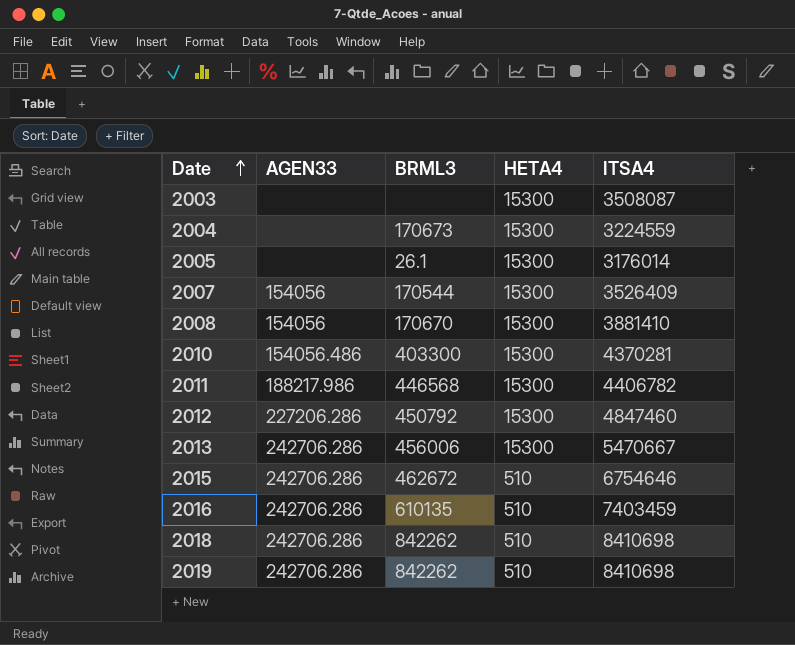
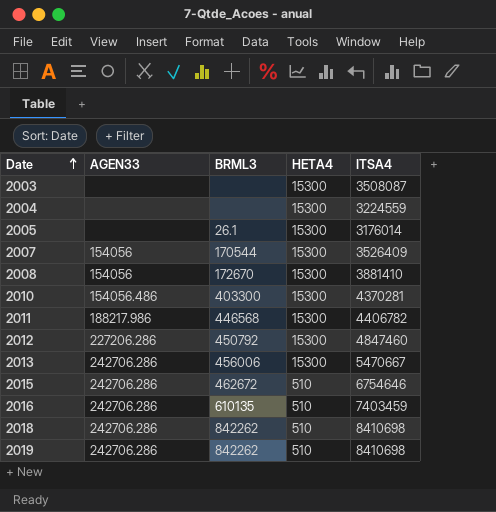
2004 | BRML3: 170673 -> none
2008 | BRML3: 170670 -> 172670

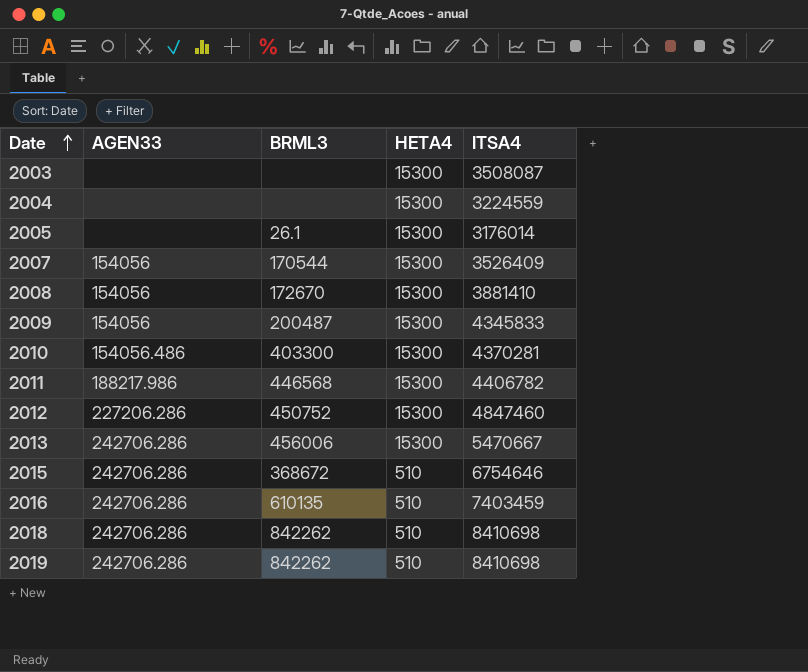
row 2009: none -> 154056 | 200487 | 15300 | 4345833
2012 | BRML3: 450792 -> 450752
2015 | BRML3: 462672 -> 368672

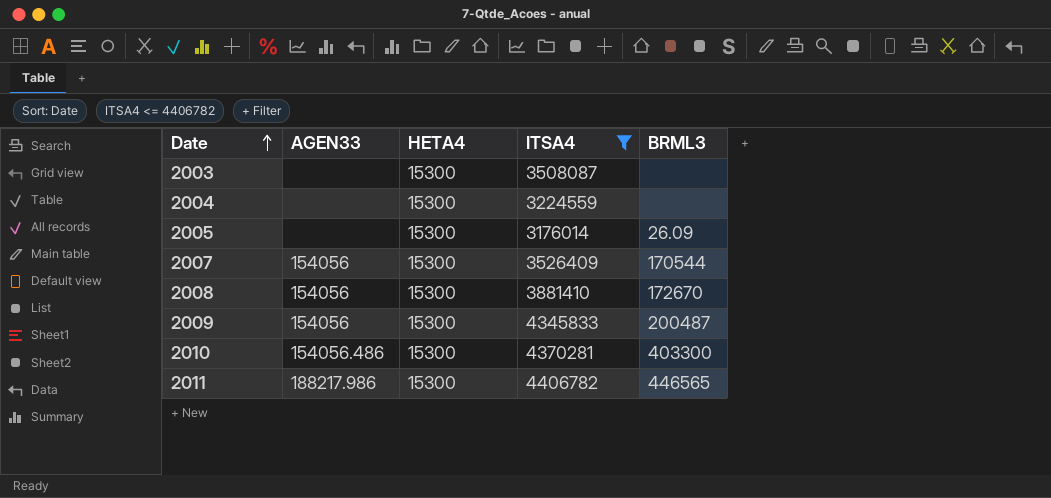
filter: none -> ITSA4 <= 4406782
column BRML3 | position: 3 -> 5
2005 | BRML3: 26.1 -> 26.09
2011 | BRML3: 446568 -> 446565

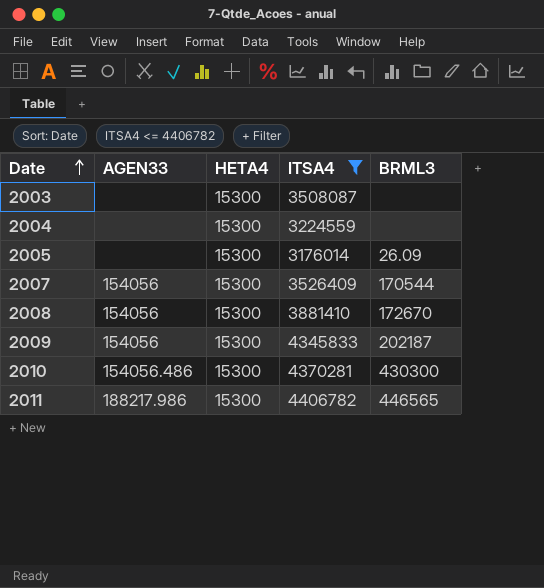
2009 | BRML3: 200487 -> 202187
2010 | BRML3: 403300 -> 430300

